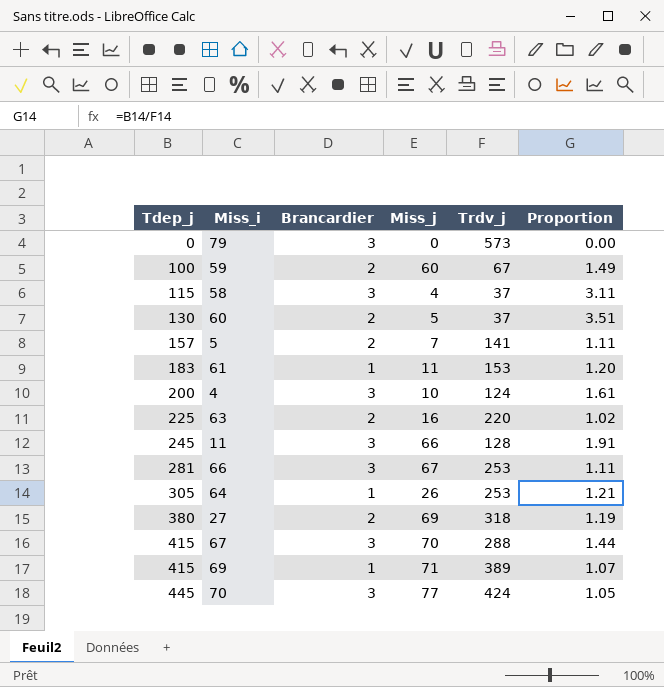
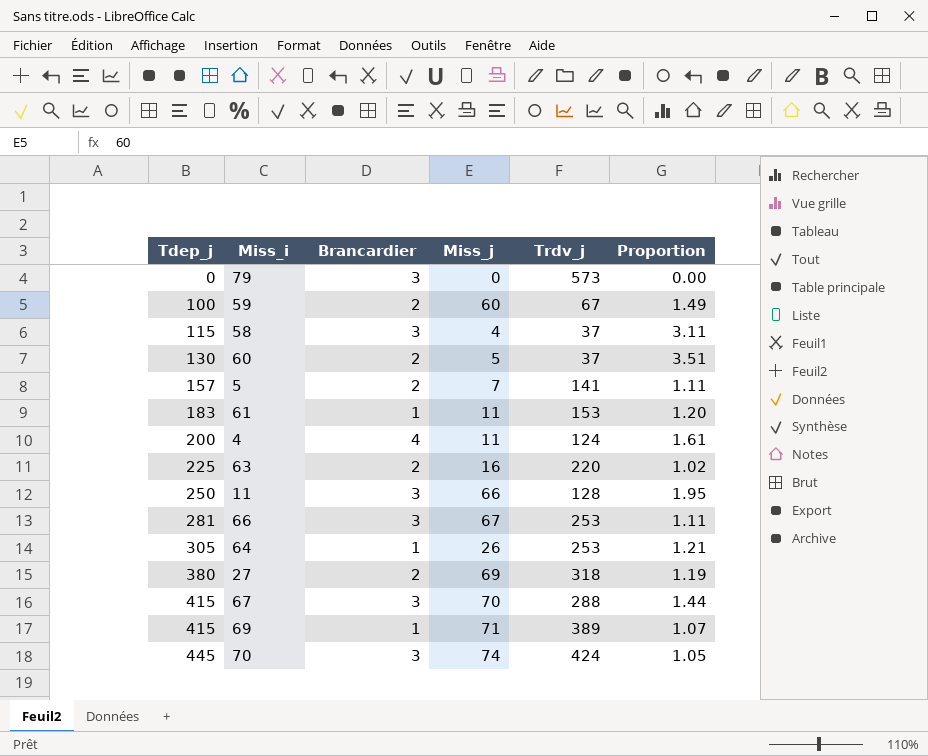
4 | Brancardier: 3 -> 4
4 | Miss_j: 10 -> 11
11 | Tdep_j: 245 -> 250
11 | Proportion: 1.91 -> 1.95
70 | Miss_j: 77 -> 74

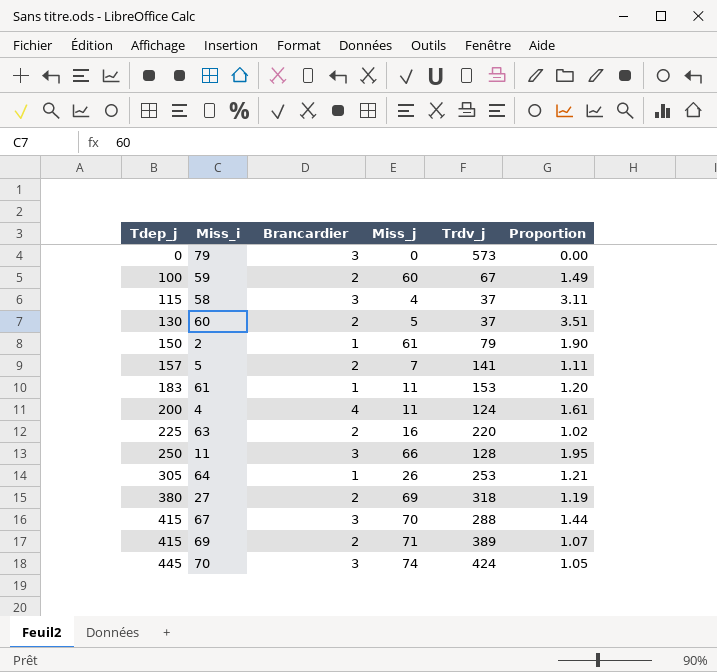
row 66: 281 | 3 | 67 | 253 | 1.11 -> none
row 2: none -> 150 | 1 | 61 | 79 | 1.90
69 | Brancardier: 1 -> 2

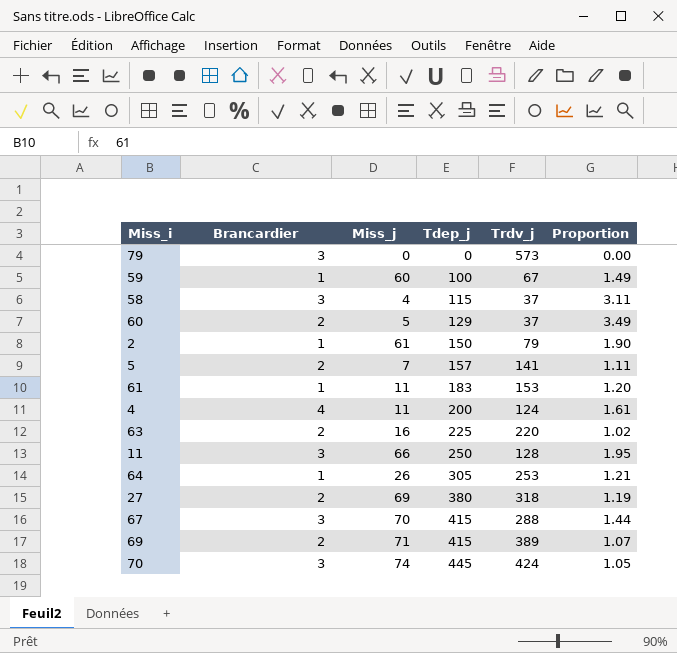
column Tdep_j | position: 1 -> 4
59 | Brancardier: 2 -> 1
60 | Tdep_j: 130 -> 129
60 | Proportion: 3.51 -> 3.49

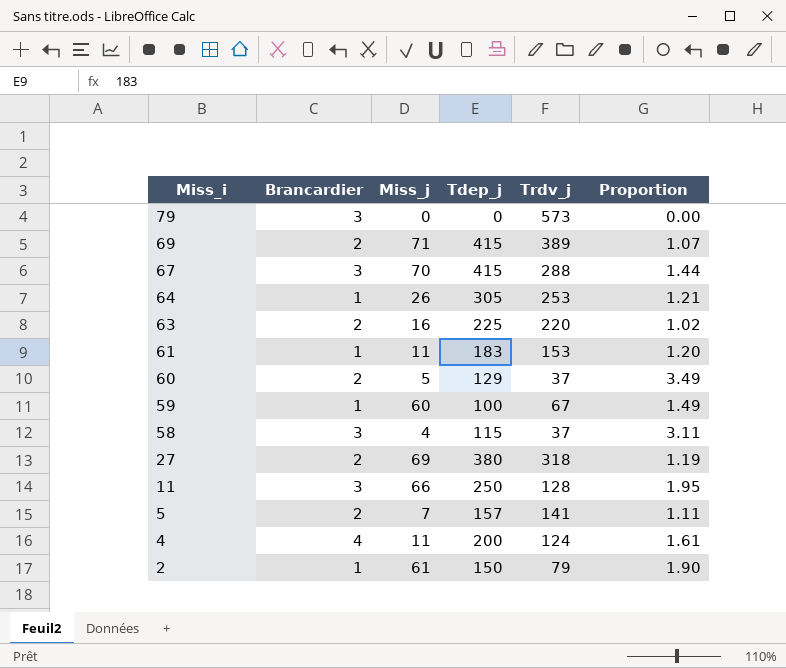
row order: Tdep_j ascending -> Miss_i descending
row 70: 3 | 74 | 445 | 424 | 1.05 -> none

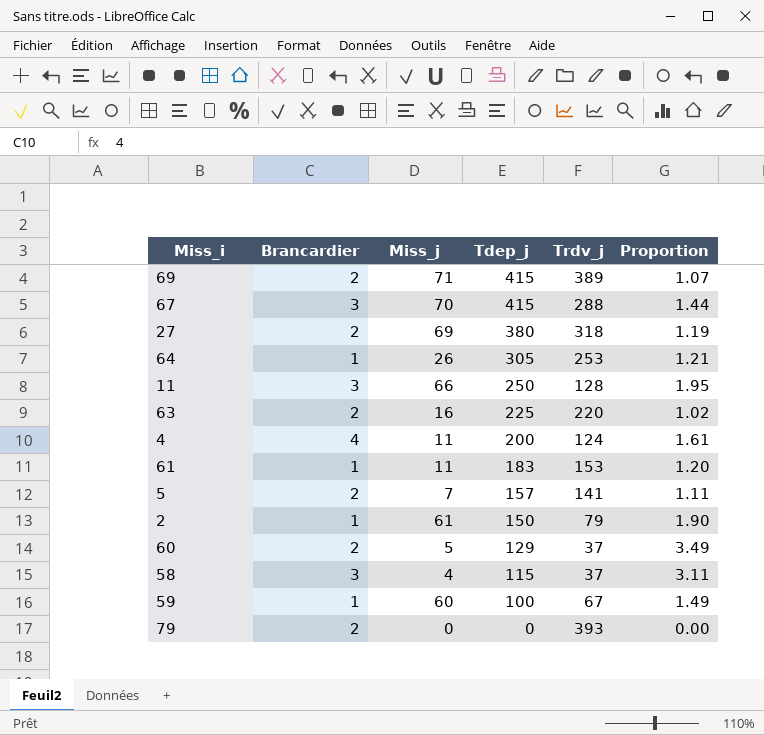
row order: Miss_i descending -> Tdep_j descending
79 | Brancardier: 3 -> 2
79 | Trdv_j: 573 -> 393

